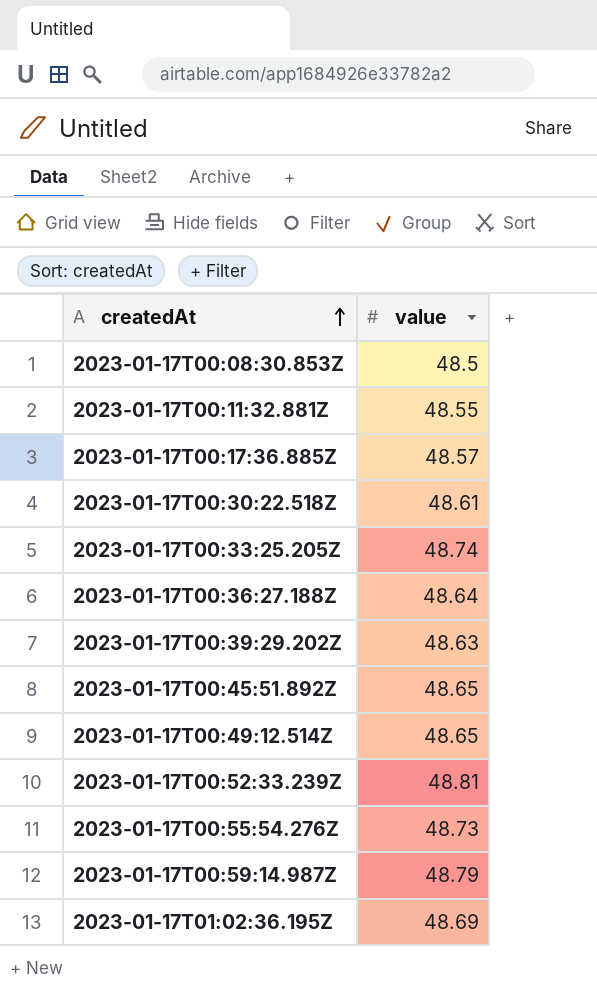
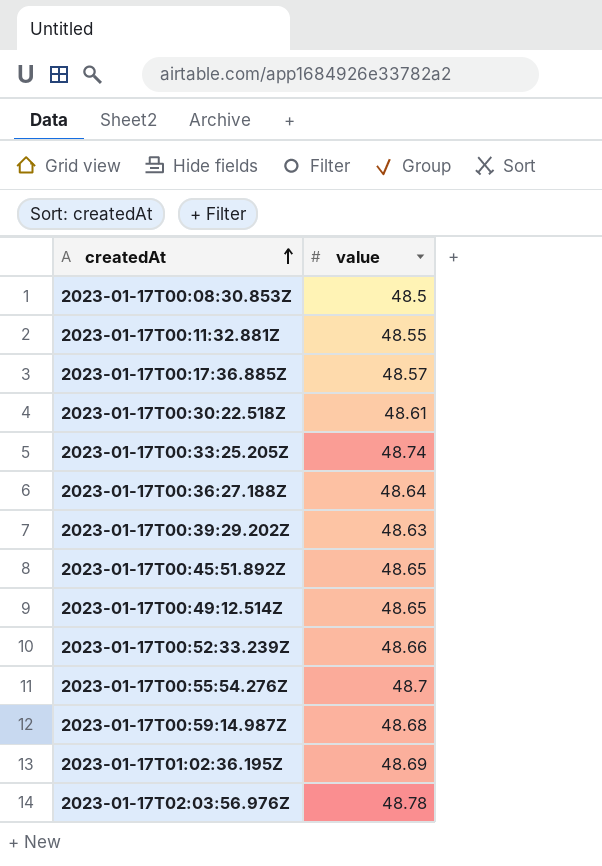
2023-01-17T00:52:33.239Z | value: 48.81 -> 48.66
2023-01-17T00:55:54.276Z | value: 48.73 -> 48.7
2023-01-17T00:59:14.987Z | value: 48.79 -> 48.68
row 2023-01-17T02:03:56.976Z: none -> 48.78

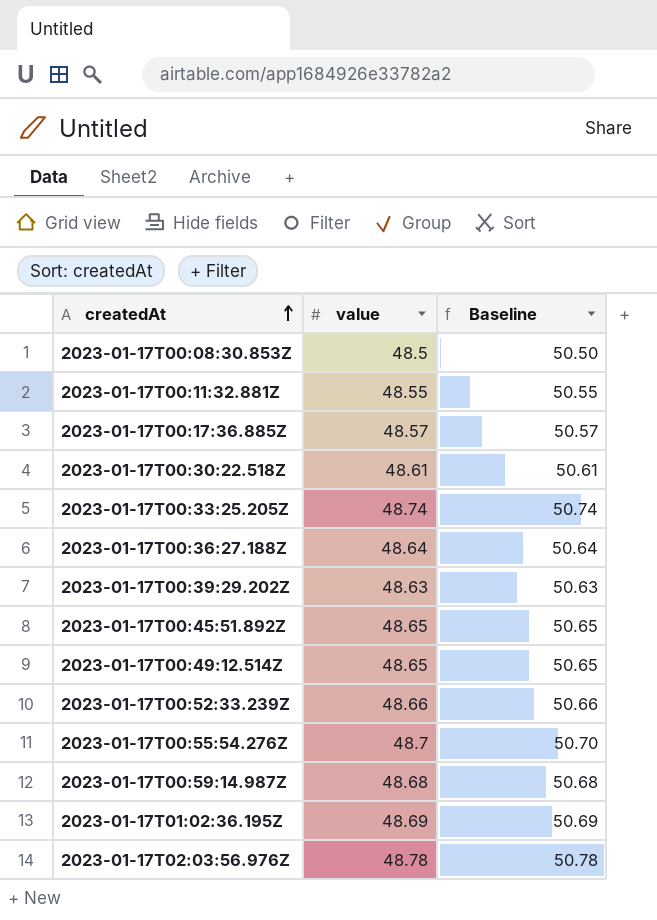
column Baseline | formula: none -> [value] + 2

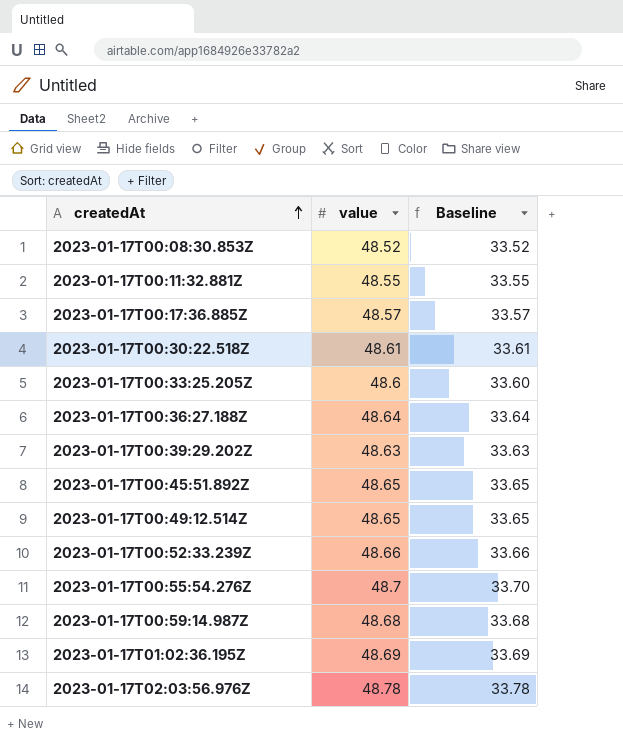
column Baseline | formula: [value] + 2 -> [value] - 15
2023-01-17T00:08:30.853Z | value: 48.5 -> 48.52
2023-01-17T00:33:25.205Z | value: 48.74 -> 48.6

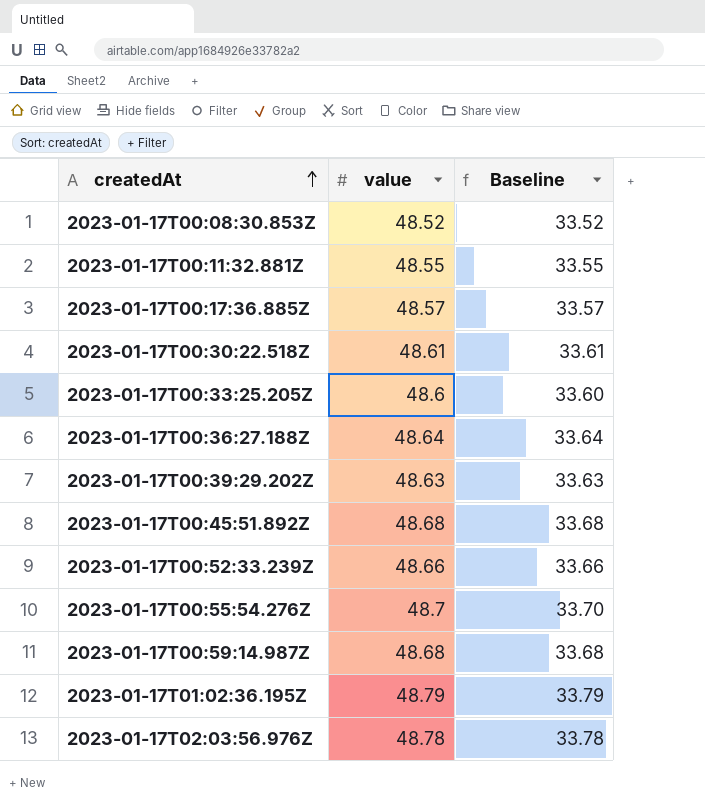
row 2023-01-17T00:49:12.514Z: 48.65 | 33.65 -> none
2023-01-17T00:45:51.892Z | value: 48.65 -> 48.68
2023-01-17T00:45:51.892Z | Baseline: 33.65 -> 33.68
2023-01-17T01:02:36.195Z | value: 48.69 -> 48.79
2023-01-17T01:02:36.195Z | Baseline: 33.69 -> 33.79

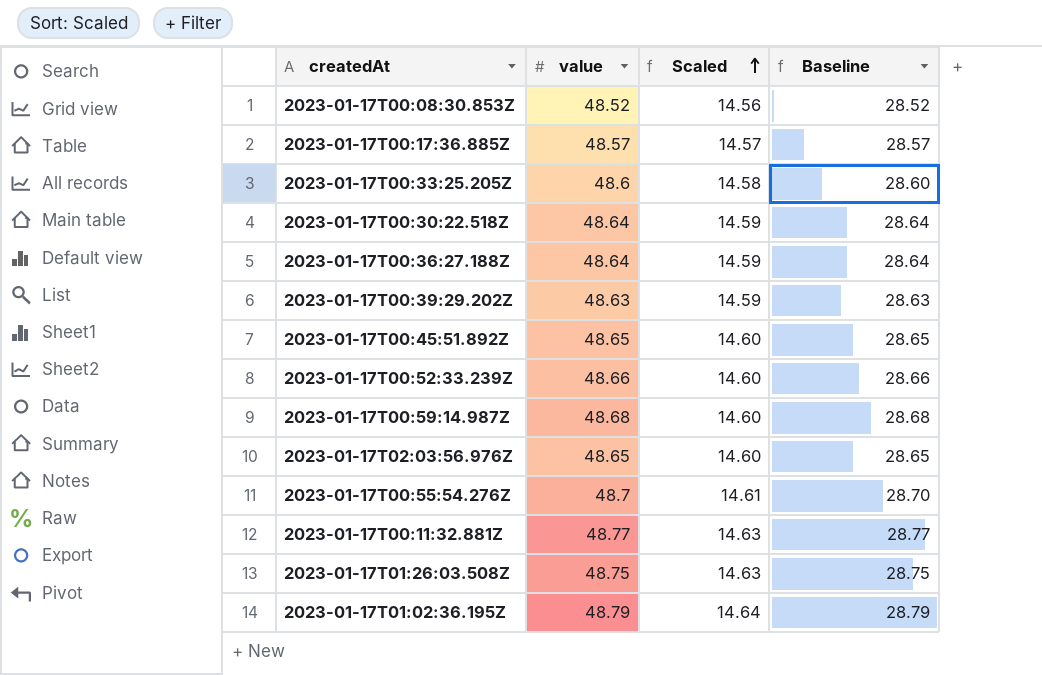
row order: createdAt ascending -> Scaled ascending
column Scaled | formula: none -> [value] * 0.3
column Baseline | formula: [value] - 15 -> [value] - 20
2023-01-17T00:30:22.518Z | value: 48.61 -> 48.64
2023-01-17T00:45:51.892Z | value: 48.68 -> 48.65
2023-01-17T02:03:56.976Z | value: 48.78 -> 48.65
2023-01-17T00:11:32.881Z | value: 48.55 -> 48.77
row 2023-01-17T01:26:03.508Z: none -> 48.75 | 14.63 | 28.75

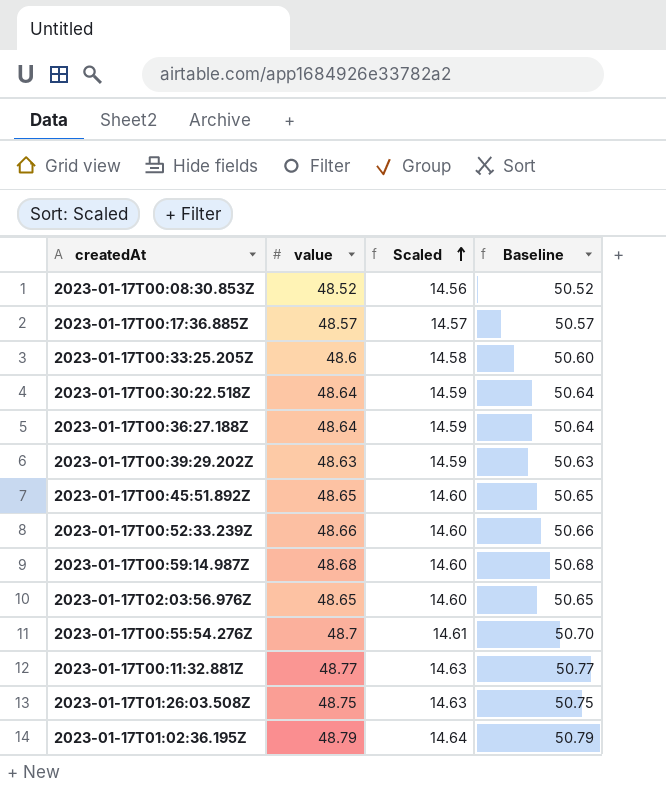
column Baseline | formula: [value] - 20 -> [value] + 2

